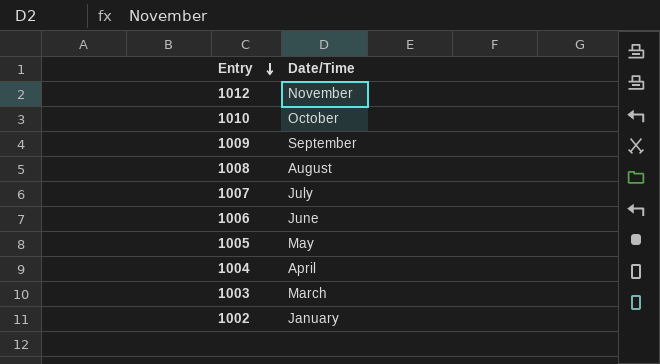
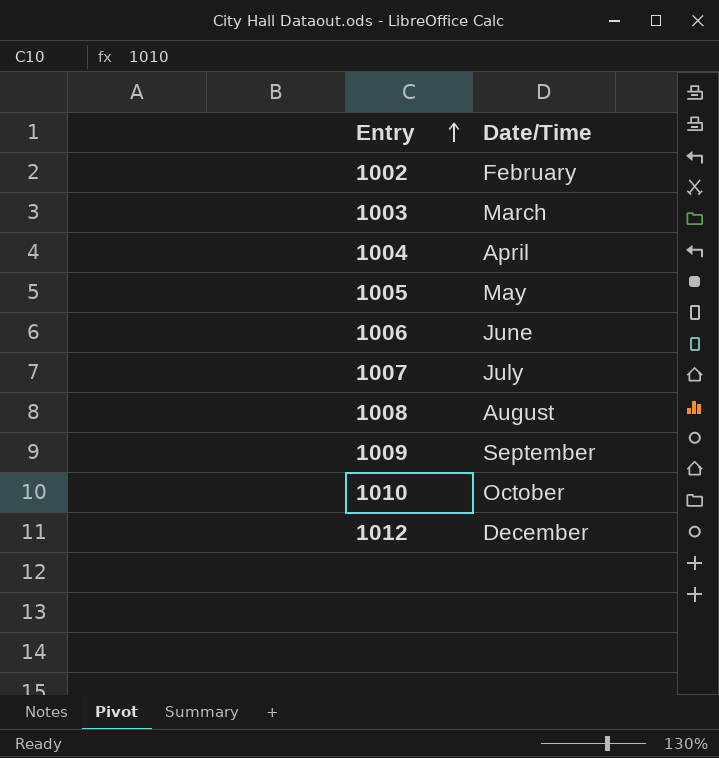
row order: Entry descending -> Entry ascending
1002 | Date/Time: January -> February
1012 | Date/Time: November -> December

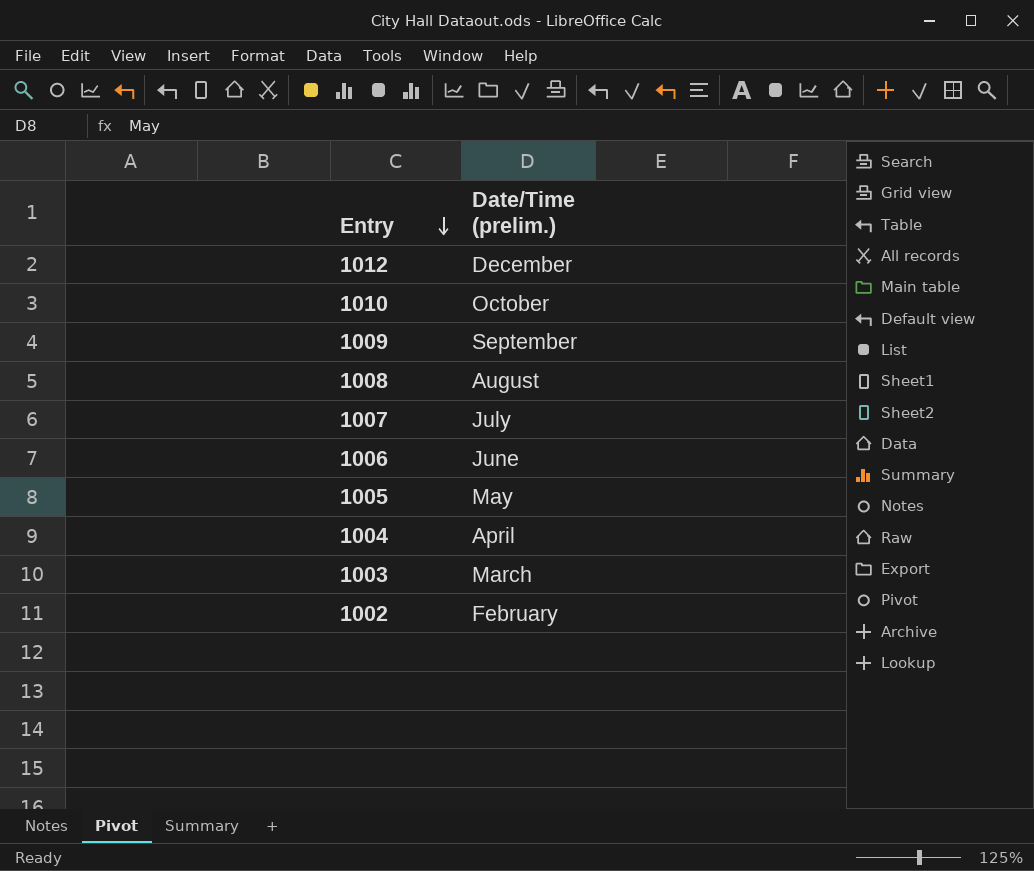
row order: Entry ascending -> Entry descending
column name: Date/Time -> Date/Time (prelim.)

